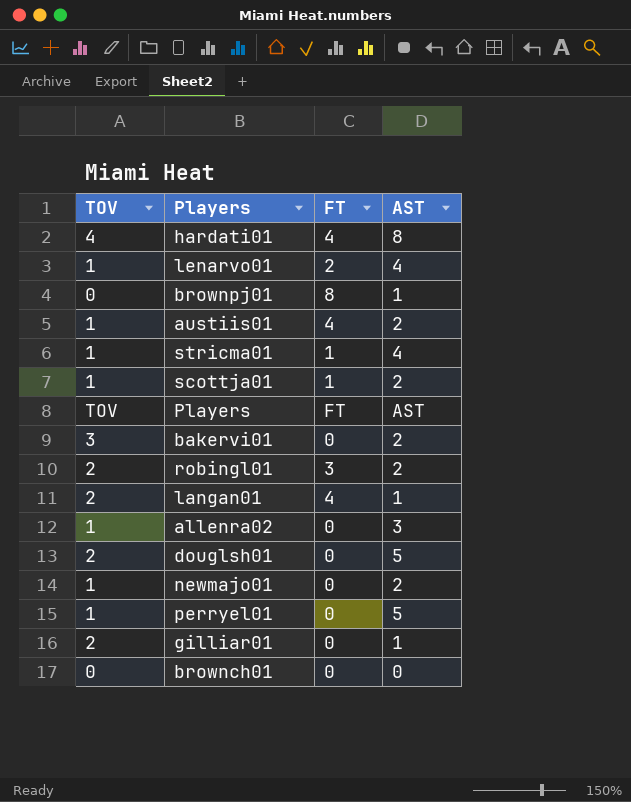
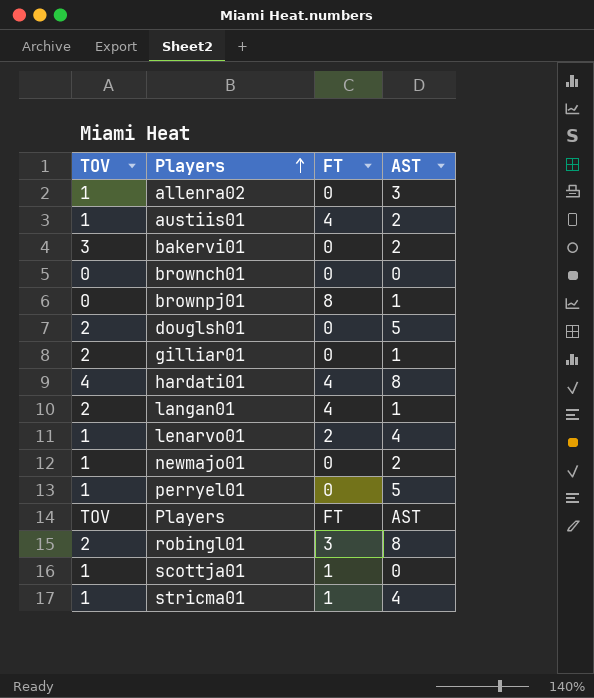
row order: none -> Players ascending
robingl01 | AST: 2 -> 8
scottja01 | AST: 2 -> 0

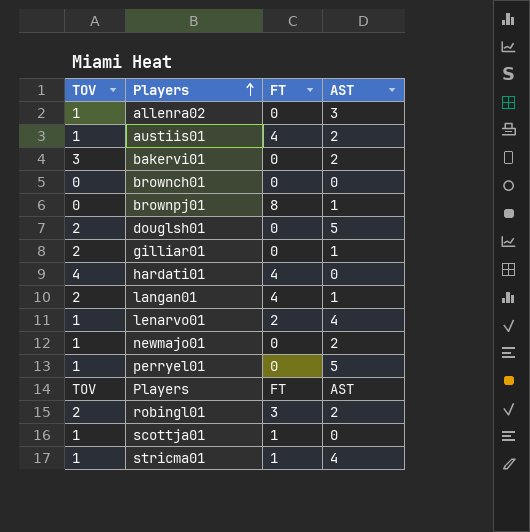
hardati01 | AST: 8 -> 0
robingl01 | AST: 8 -> 2

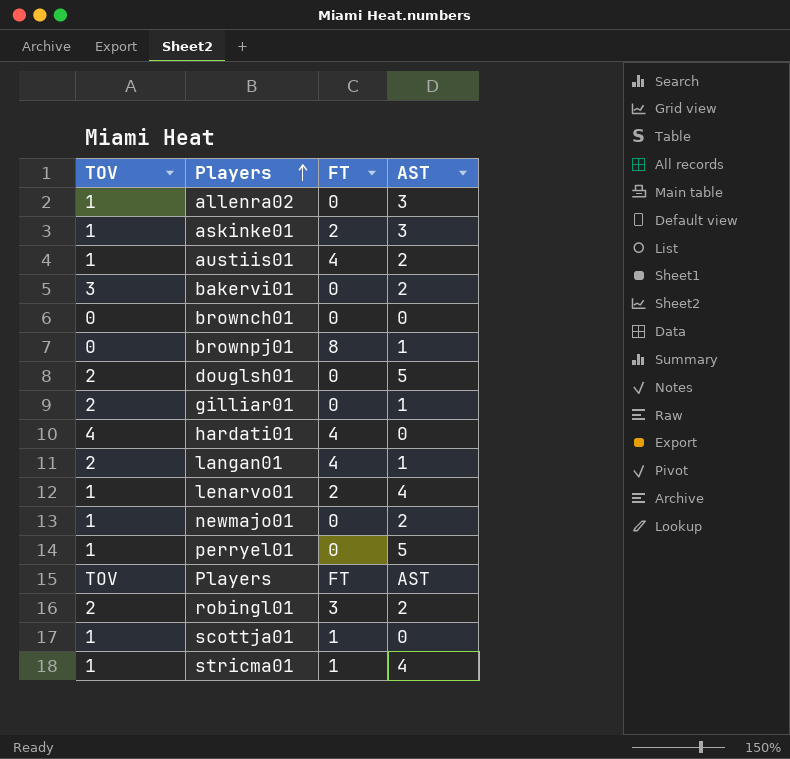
row askinke01: none -> 1 | 2 | 3

